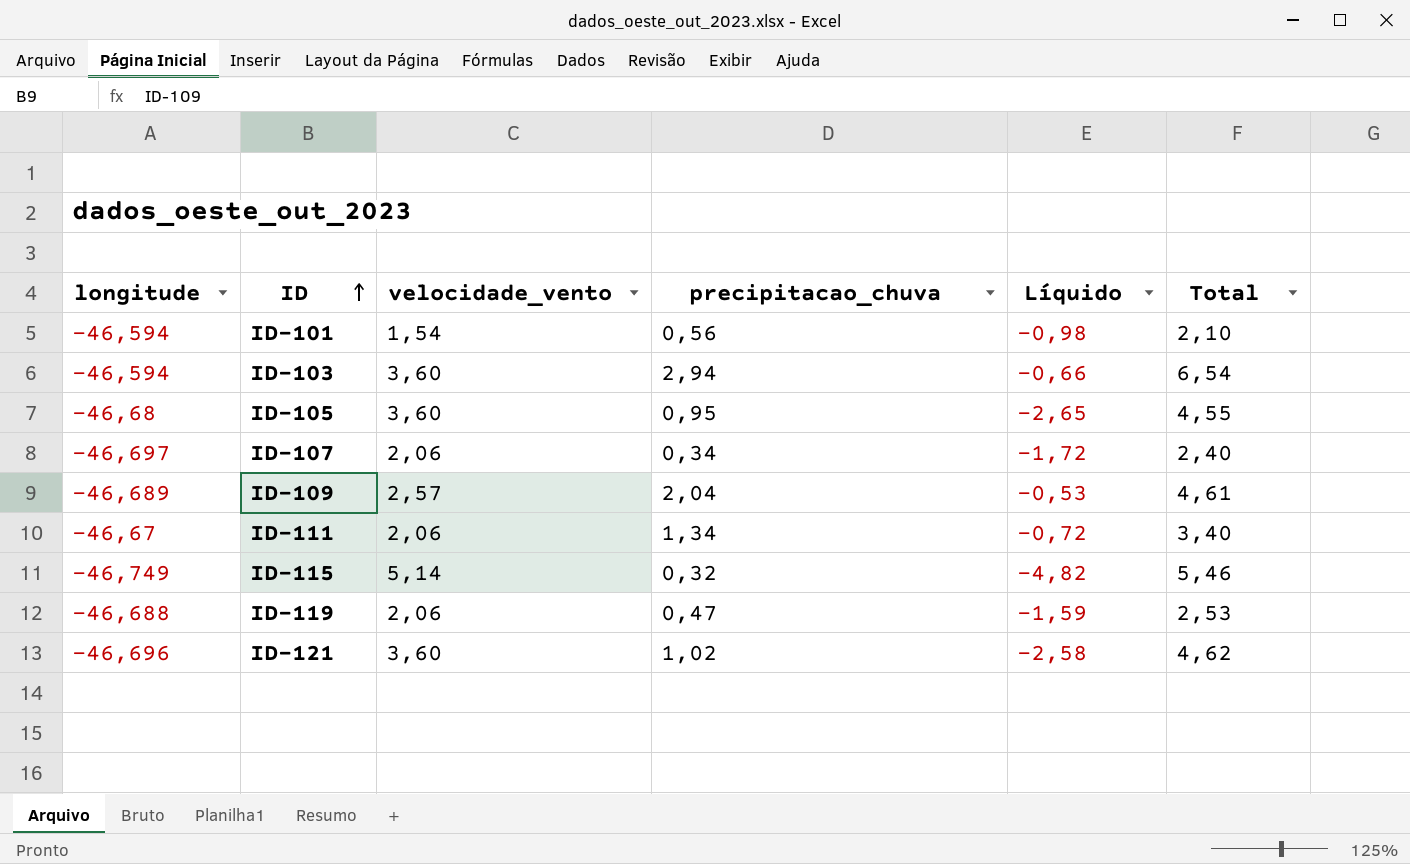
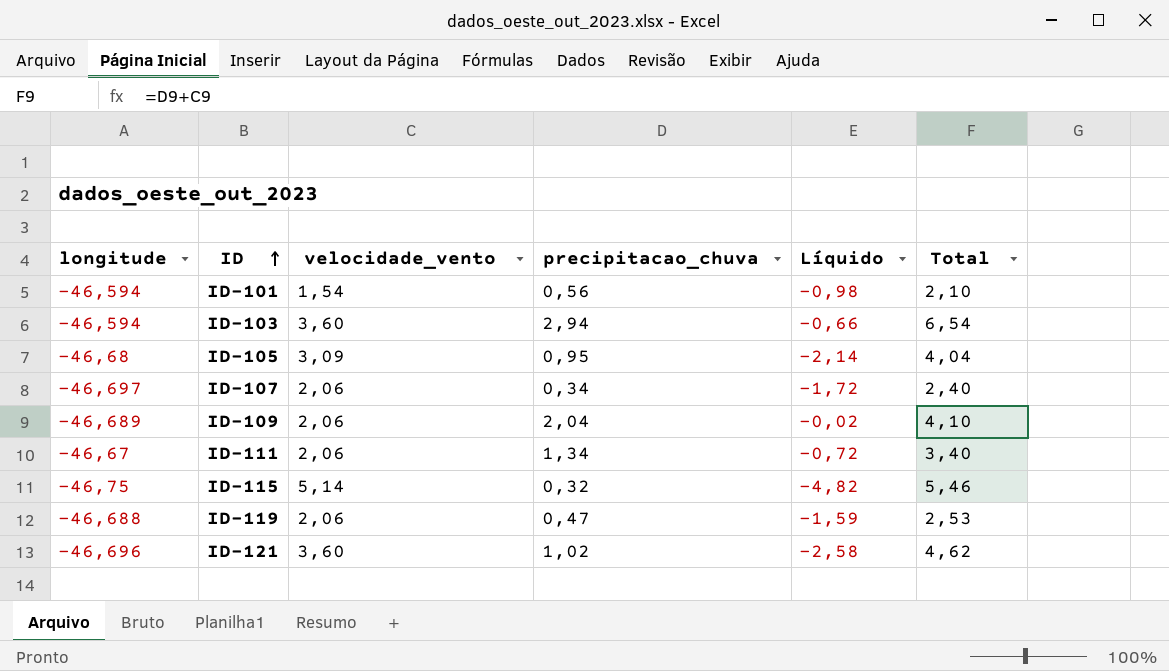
ID-105 | velocidade_vento: 3,60 -> 3,09
ID-105 | Líquido: -2,65 -> -2,14
ID-105 | Total: 4,55 -> 4,04
ID-109 | velocidade_vento: 2,57 -> 2,06
ID-109 | Líquido: -0,53 -> -0,02
ID-109 | Total: 4,61 -> 4,10
ID-115 | longitude: -46,749 -> -46,75

